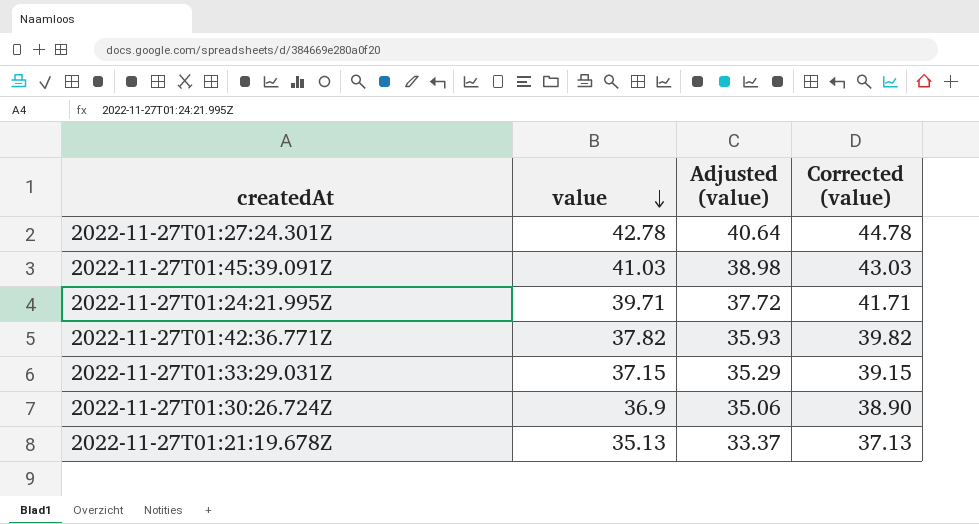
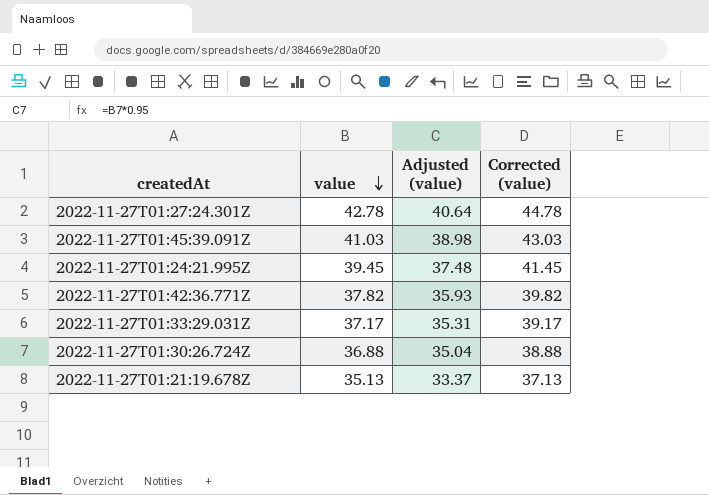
2022-11-27T01:24:21.995Z | value: 39.71 -> 39.45
2022-11-27T01:24:21.995Z | Adjusted (value): 37.72 -> 37.48
2022-11-27T01:24:21.995Z | Corrected (value): 41.71 -> 41.45
2022-11-27T01:33:29.031Z | value: 37.15 -> 37.17
2022-11-27T01:33:29.031Z | Adjusted (value): 35.29 -> 35.31
2022-11-27T01:33:29.031Z | Corrected (value): 39.15 -> 39.17
2022-11-27T01:30:26.724Z | value: 36.9 -> 36.88
2022-11-27T01:30:26.724Z | Adjusted (value): 35.06 -> 35.04
2022-11-27T01:30:26.724Z | Corrected (value): 38.90 -> 38.88

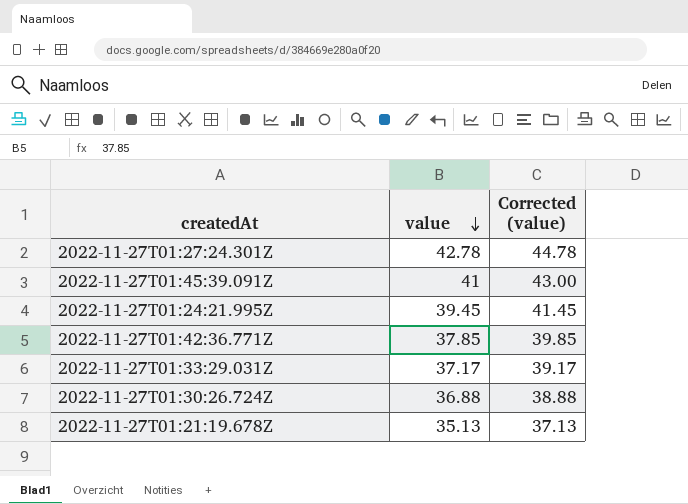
column Adjusted (value) | formula: [value] * 0.95 -> none
2022-11-27T01:45:39.091Z | value: 41.03 -> 41
2022-11-27T01:45:39.091Z | Corrected (value): 43.03 -> 43.00
2022-11-27T01:42:36.771Z | value: 37.82 -> 37.85
2022-11-27T01:42:36.771Z | Corrected (value): 39.82 -> 39.85

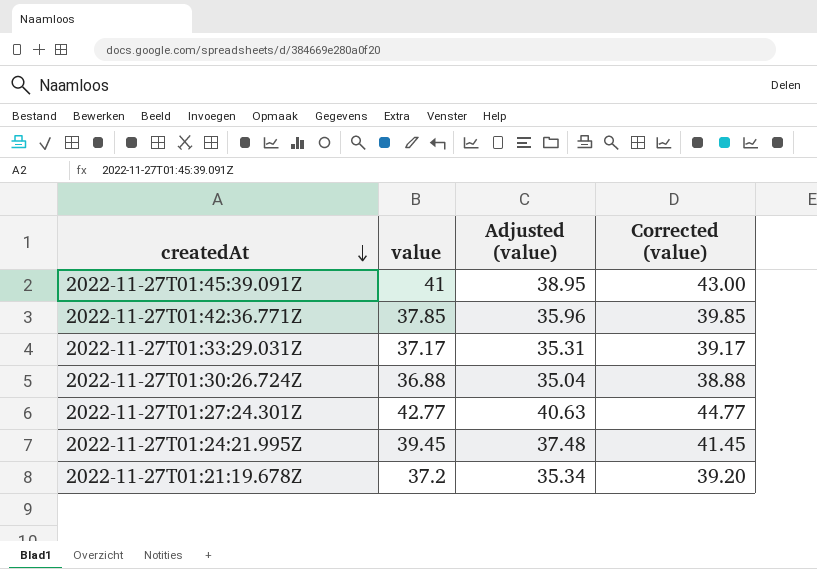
row order: value descending -> createdAt descending
column Adjusted (value) | formula: none -> [value] * 0.95
2022-11-27T01:27:24.301Z | value: 42.78 -> 42.77
2022-11-27T01:27:24.301Z | Corrected (value): 44.78 -> 44.77
2022-11-27T01:21:19.678Z | value: 35.13 -> 37.2
2022-11-27T01:21:19.678Z | Corrected (value): 37.13 -> 39.20

